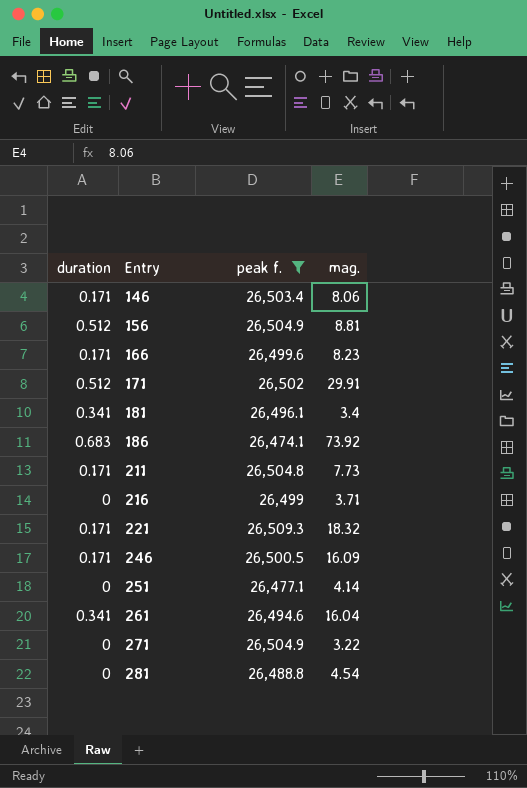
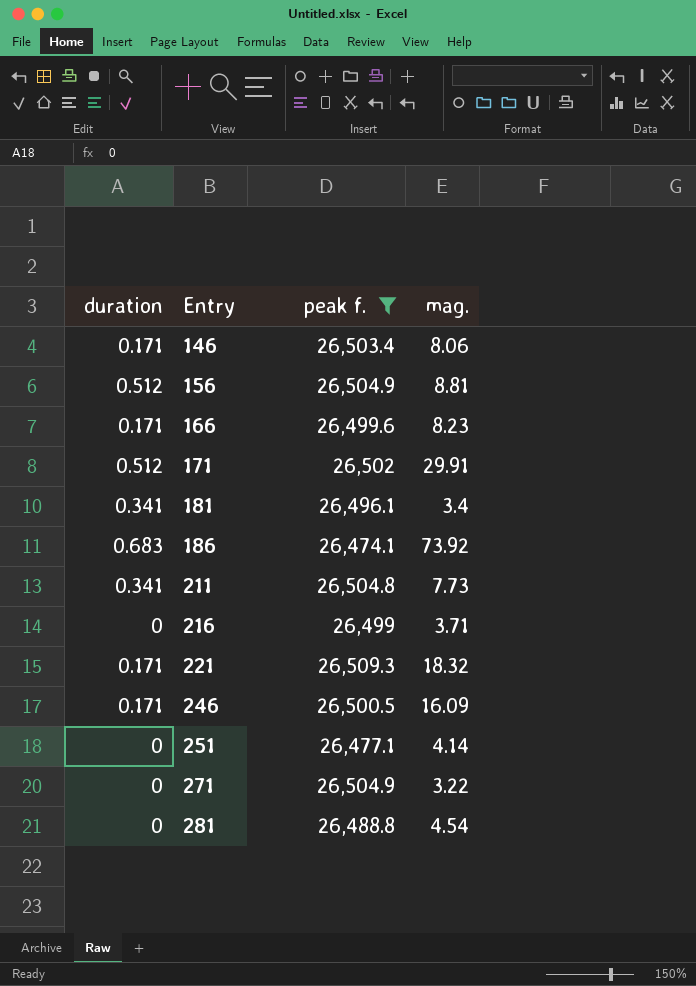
row 261: 0.341 | 26,494.6 | 16.04 -> none
211 | duration: 0.171 -> 0.341

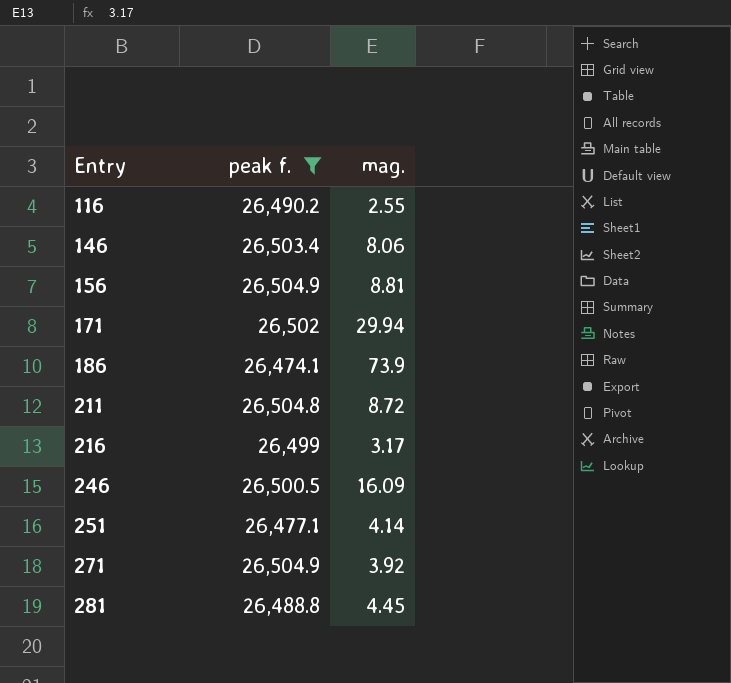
column duration | position: 1 -> none
row 166: 0.171 | 26,499.6 | 8.23 -> none
row 181: 0.341 | 26,496.1 | 3.4 -> none
row 221: 0.171 | 26,509.3 | 18.32 -> none
row 116: none -> 26,490.2 | 2.55
171 | mag.: 29.91 -> 29.94
186 | mag.: 73.92 -> 73.9
211 | mag.: 7.73 -> 8.72
216 | mag.: 3.71 -> 3.17
271 | mag.: 3.22 -> 3.92
281 | mag.: 4.54 -> 4.45

